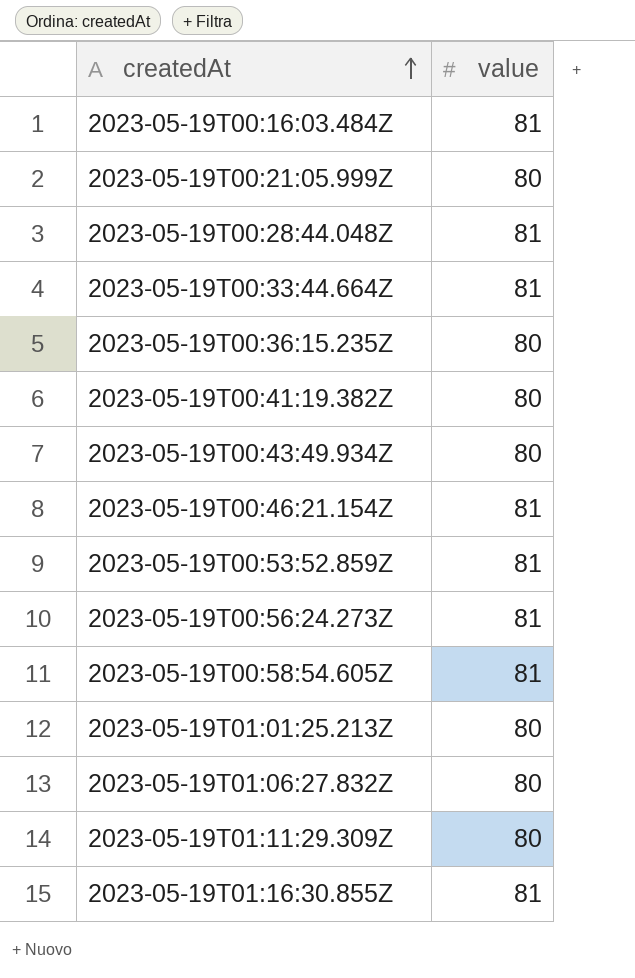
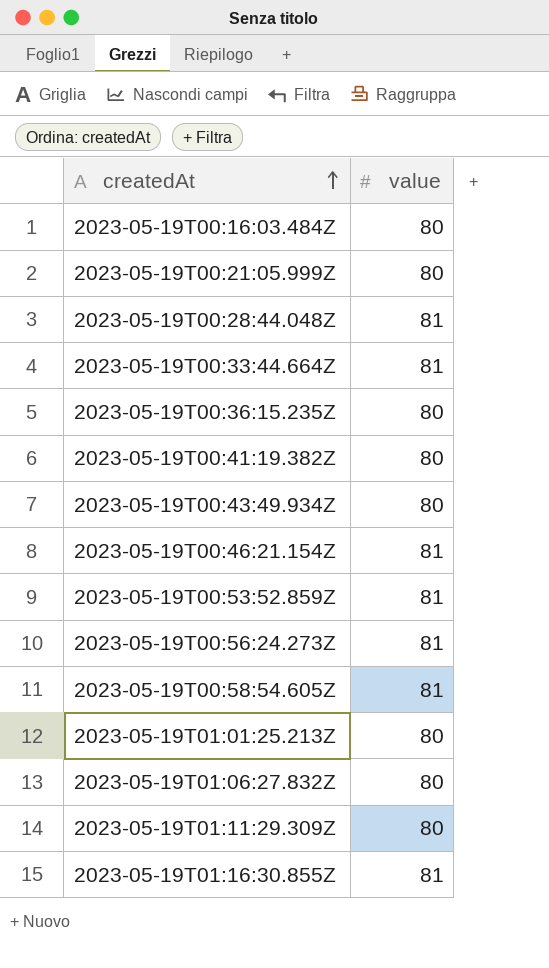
2023-05-19T00:16:03.484Z | value: 81 -> 80

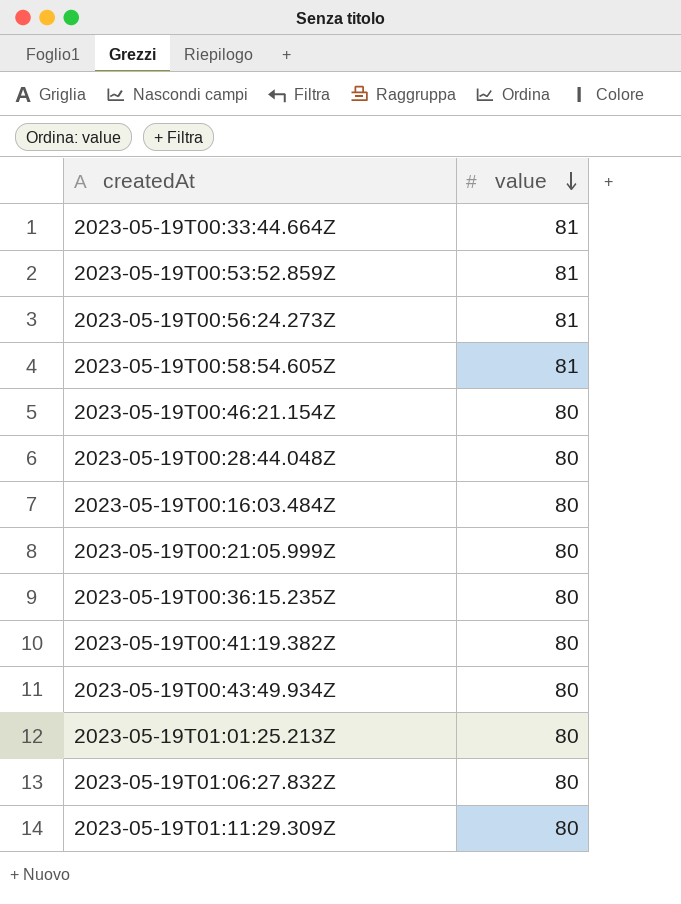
row order: createdAt ascending -> value descending
row 2023-05-19T01:16:30.855Z: 81 -> none
2023-05-19T00:46:21.154Z | value: 81 -> 80
2023-05-19T00:28:44.048Z | value: 81 -> 80

